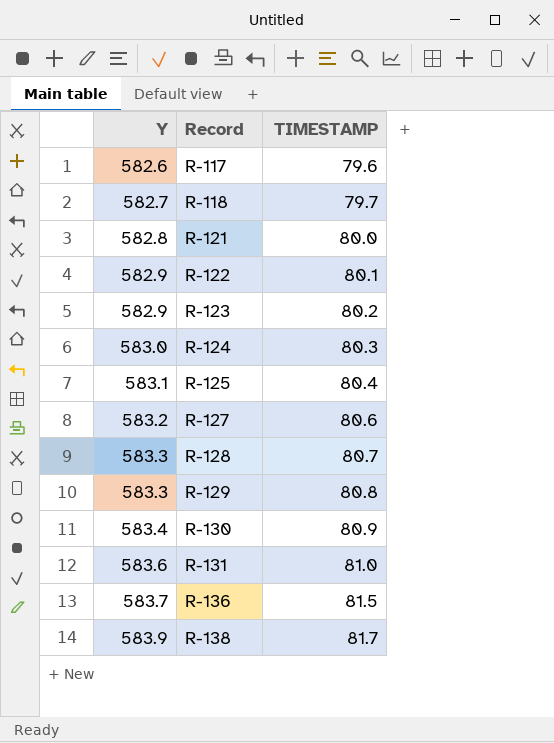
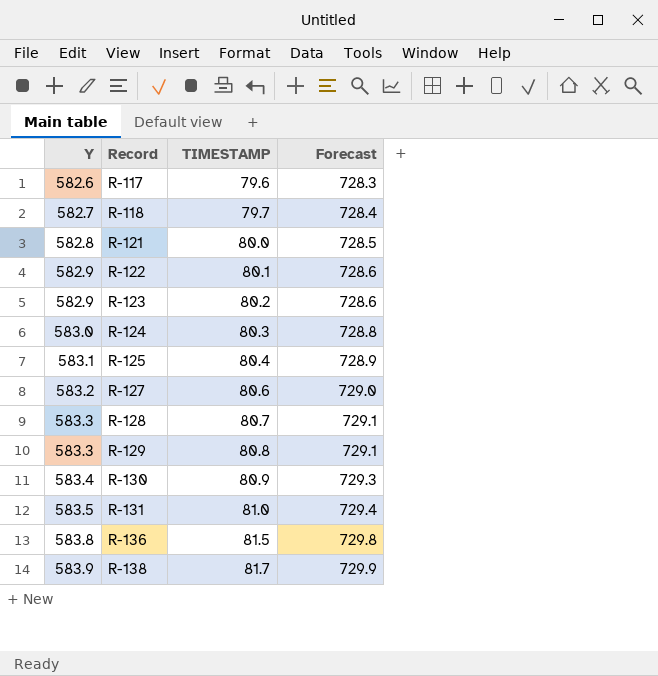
column Forecast | formula: none -> [Y] * 1.25
R-131 | Y: 583.6 -> 583.5
R-136 | Y: 583.7 -> 583.8

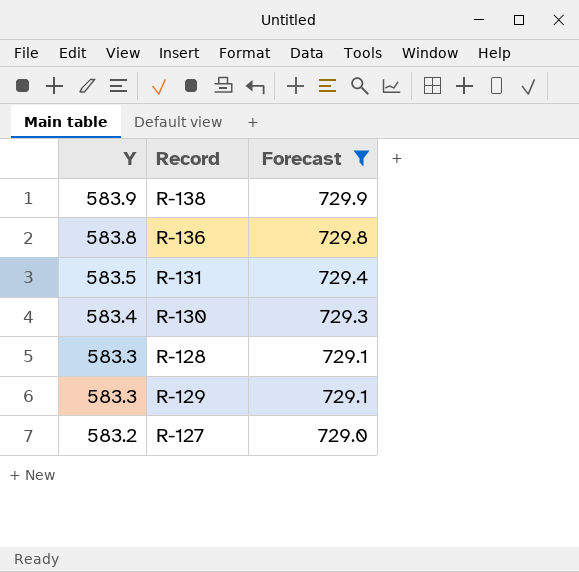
filter: none -> Forecast >= 729.0
row order: Y ascending -> Y descending
column TIMESTAMP | position: 3 -> none

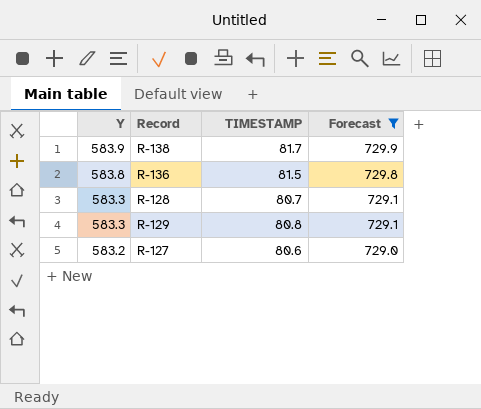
column TIMESTAMP | position: none -> 3
row R-131: 583.5 | 729.4 -> none
row R-130: 583.4 | 729.3 -> none

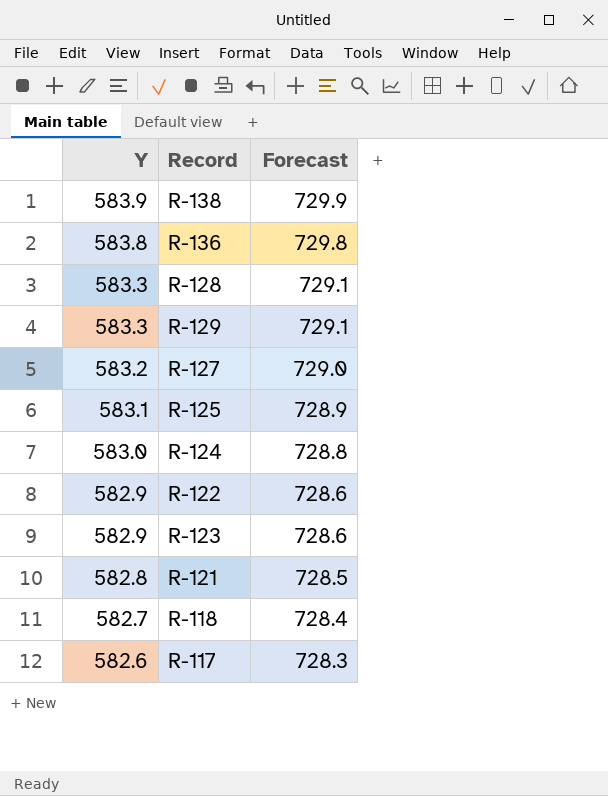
filter: Forecast >= 729.0 -> none
column TIMESTAMP | position: 3 -> none

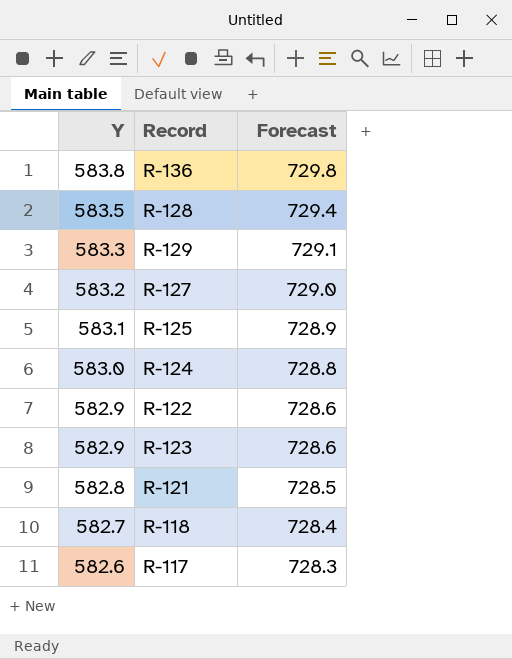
row R-138: 583.9 | 729.9 -> none
R-128 | Y: 583.3 -> 583.5
R-128 | Forecast: 729.1 -> 729.4

